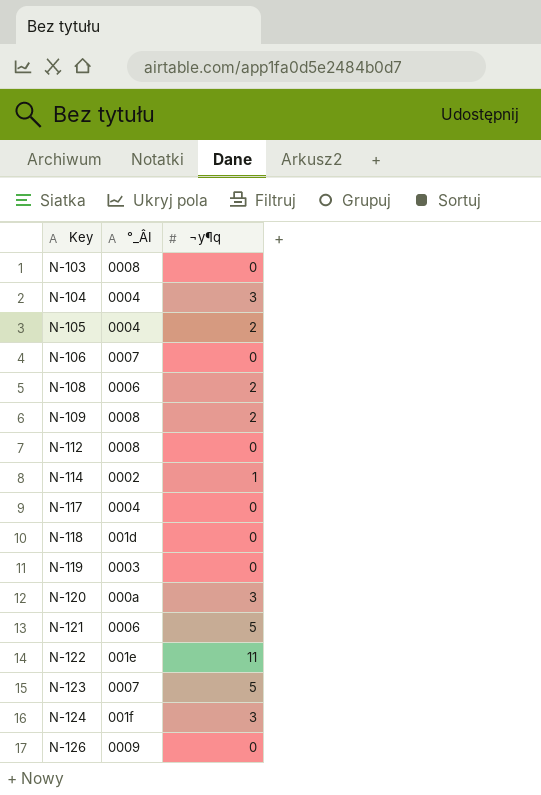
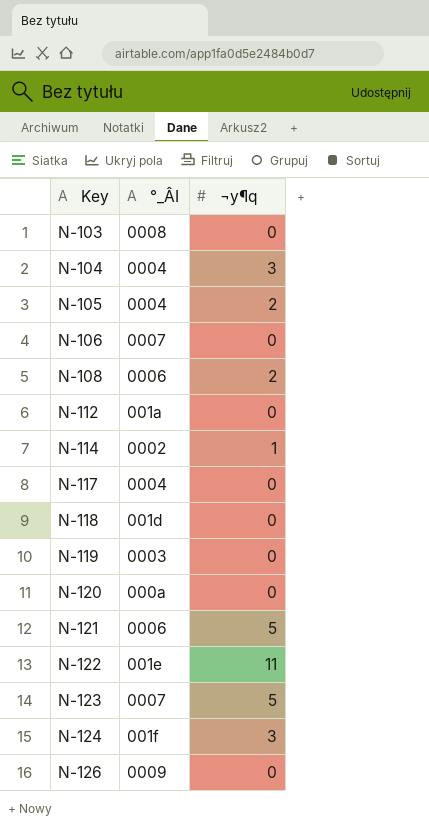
row N-109: 0008 | 2 -> none
N-112 | °_ÂI: 0008 -> 001a
N-120 | ¬y¶q: 3 -> 0

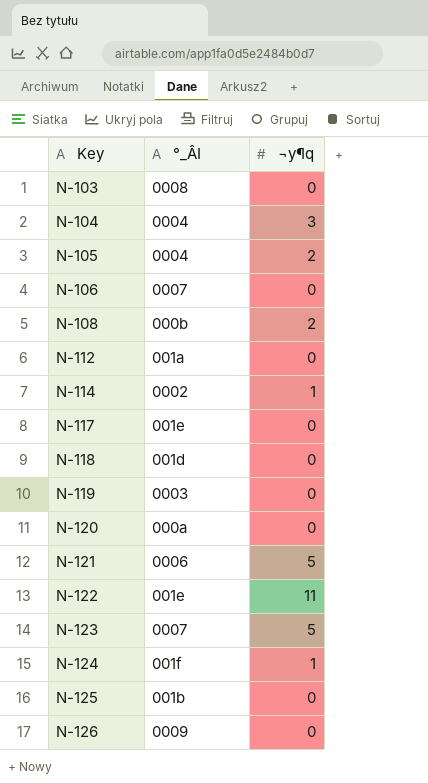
N-108 | °_ÂI: 0006 -> 000b
N-117 | °_ÂI: 0004 -> 001e
N-124 | ¬y¶q: 3 -> 1
row N-125: none -> 001b | 0

